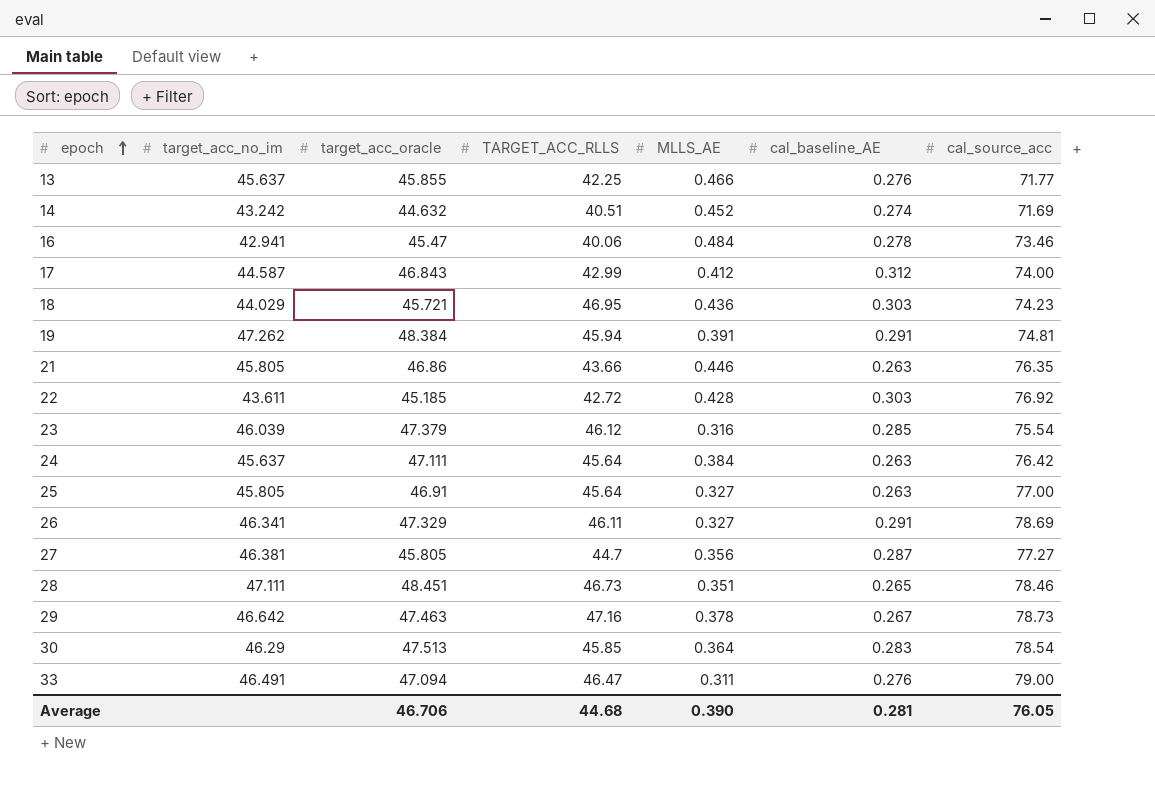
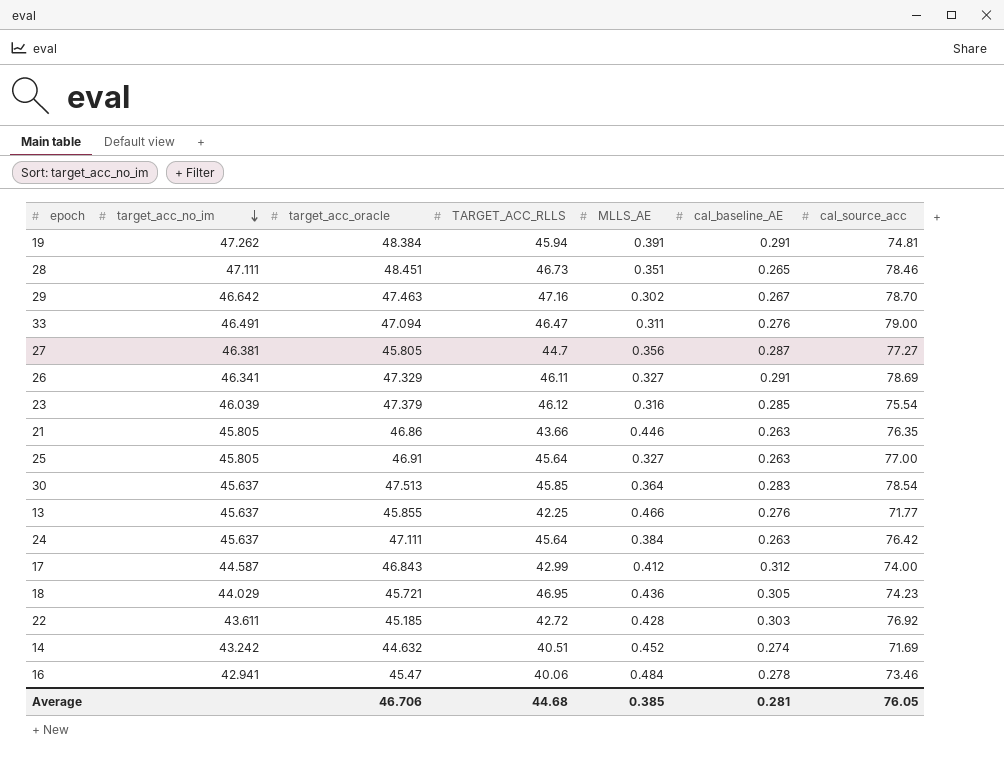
row order: epoch ascending -> target_acc_no_im descending
29 | MLLS_AE: 0.378 -> 0.302
29 | cal_source_acc: 78.73 -> 78.70
30 | target_acc_no_im: 46.29 -> 45.637
18 | cal_baseline_AE: 0.303 -> 0.305
Average | MLLS_AE: 0.390 -> 0.385

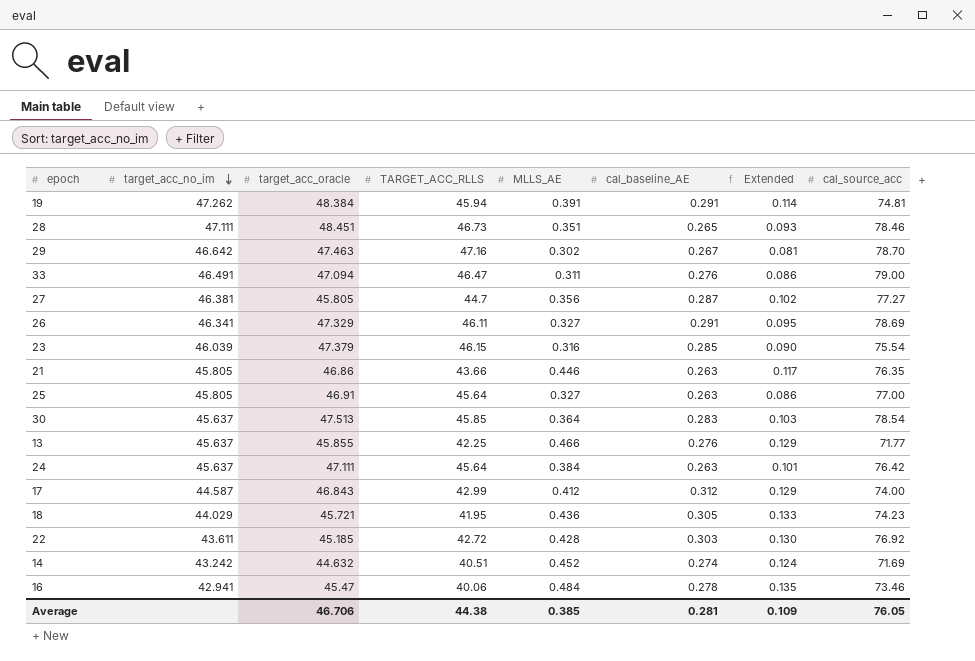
column Extended | formula: none -> [MLLS_AE] * [cal_baseline_AE]
23 | TARGET_ACC_RLLS: 46.12 -> 46.15
18 | TARGET_ACC_RLLS: 46.95 -> 41.95
Average | TARGET_ACC_RLLS: 44.68 -> 44.38

